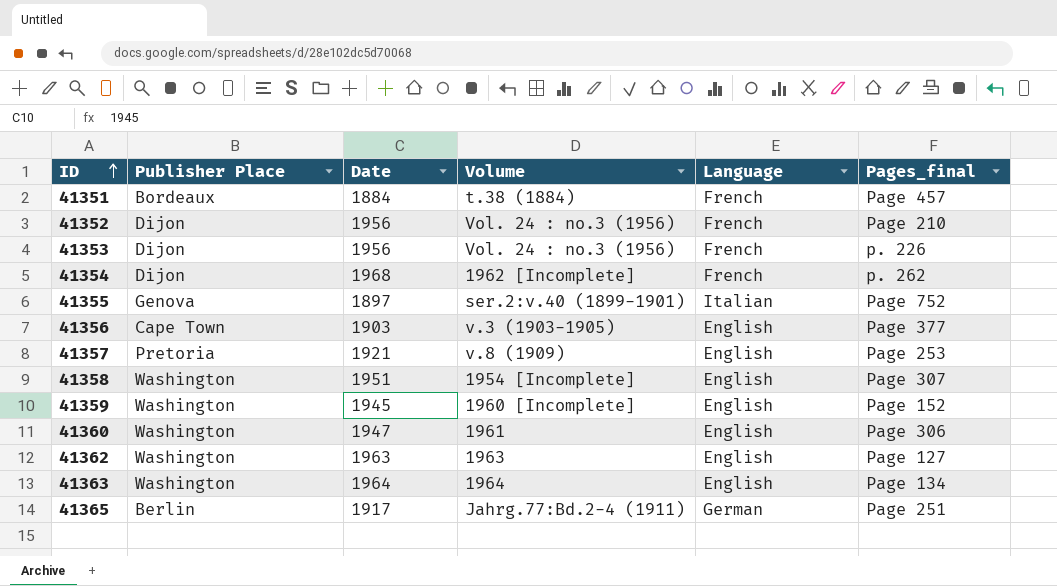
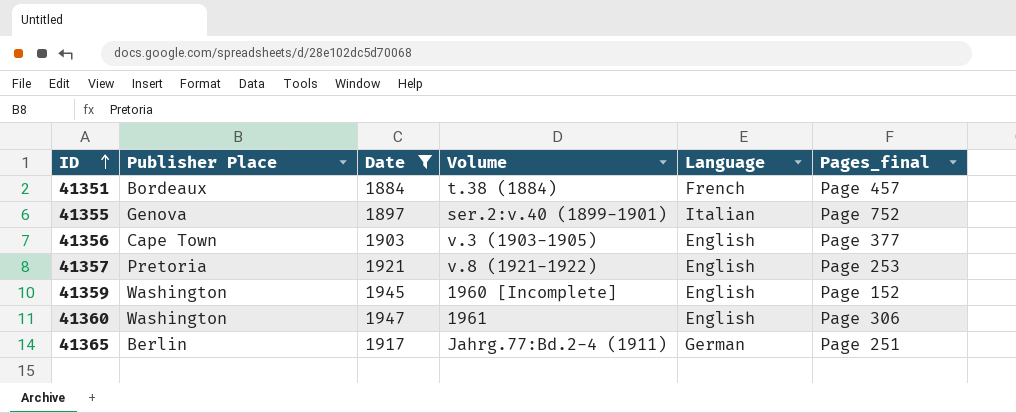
filter: none -> Date <= 1947
41357 | Volume: v.8 (1909) -> v.8 (1921-1922)

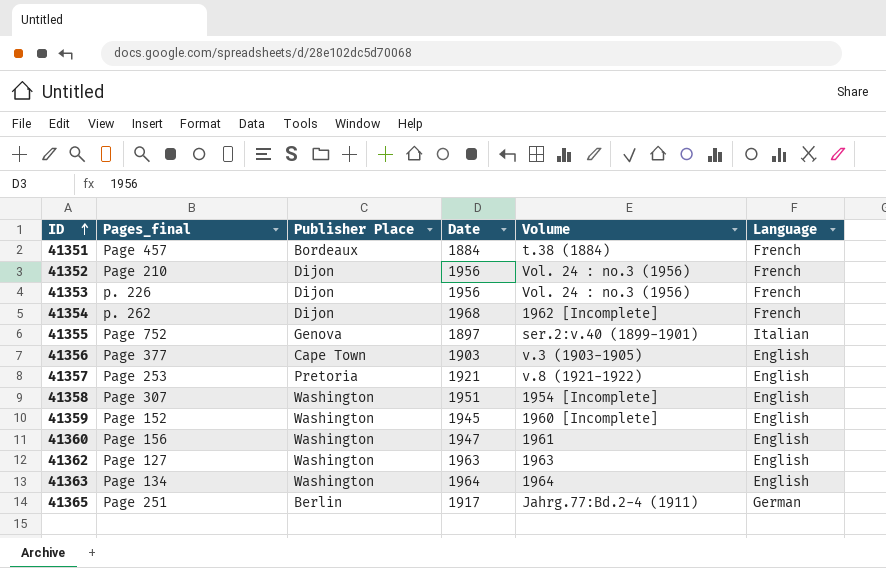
filter: Date <= 1947 -> none
column Pages_final | position: 6 -> 2
41360 | Pages_final: Page 306 -> Page 156

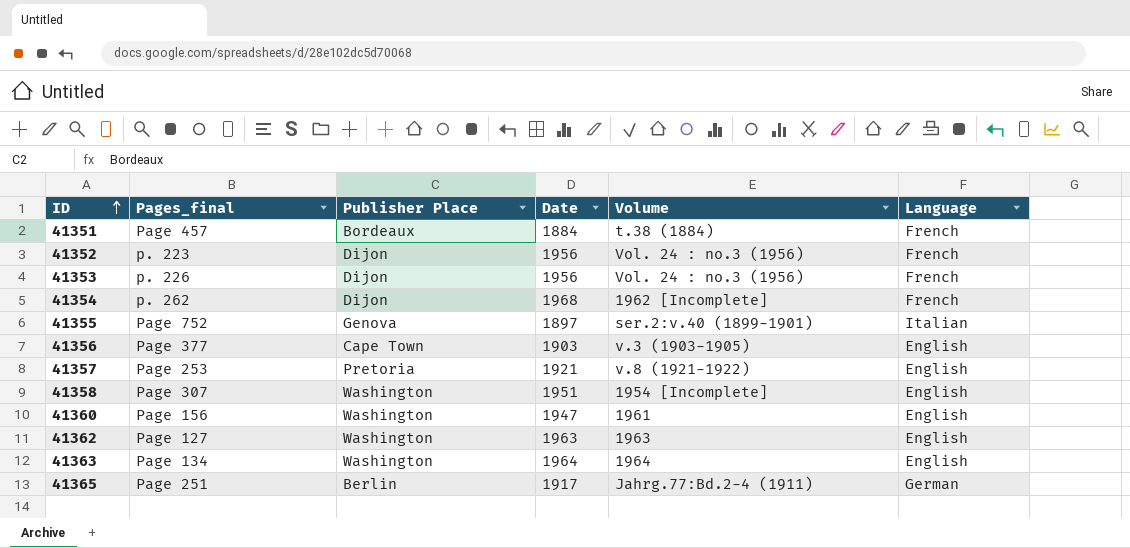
row 41359: Page 152 | Washington | 1945 | 1960 [Incomplete] | English -> none
41352 | Pages_final: Page 210 -> p. 223

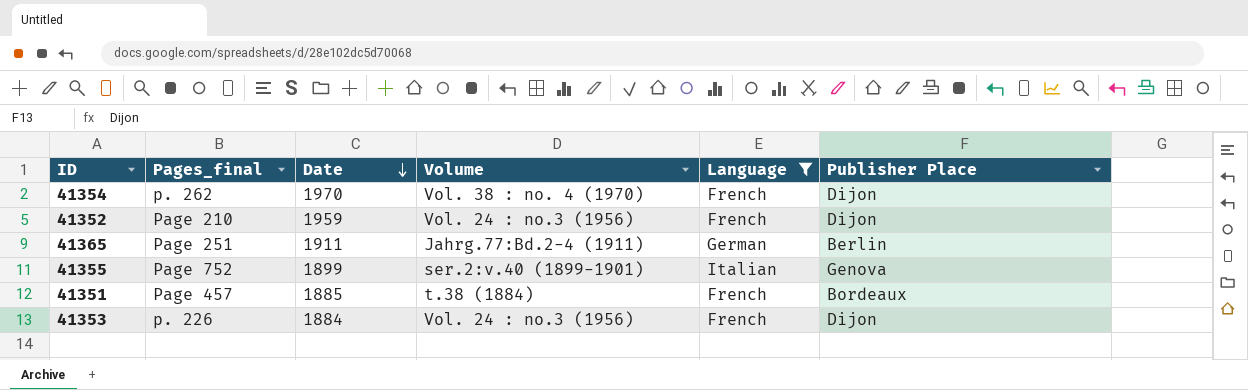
filter: none -> Language != English
row order: ID ascending -> Date descending
column Publisher Place | position: 3 -> 6
41354 | Date: 1968 -> 1970
41354 | Volume: 1962 [Incomplete] -> Vol. 38 : no. 4 (1970)
41352 | Pages_final: p. 223 -> Page 210
41352 | Date: 1956 -> 1959
41365 | Date: 1917 -> 1911
41355 | Date: 1897 -> 1899
41351 | Date: 1884 -> 1885
41353 | Date: 1956 -> 1884

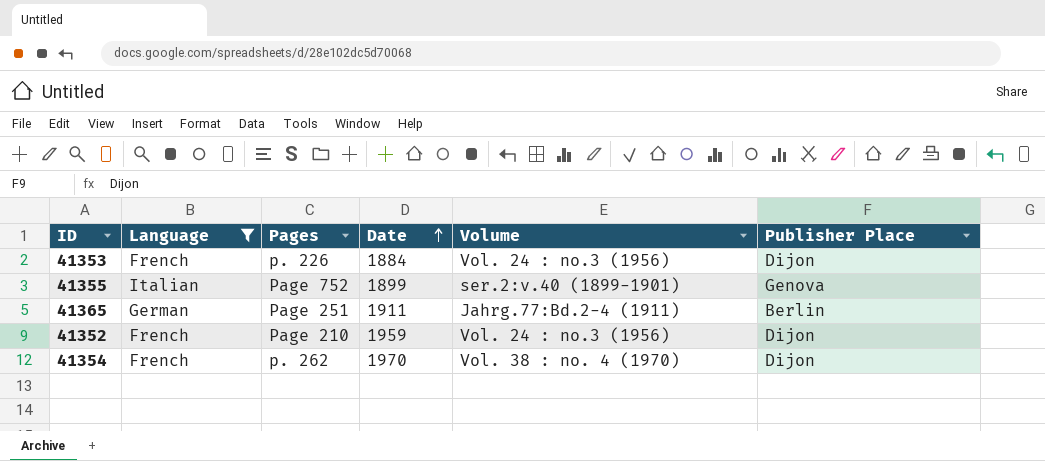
row order: Date descending -> Date ascending
column Language | position: 5 -> 2
column name: Pages_final -> Pages
row 41351: Page 457 | 1885 | t.38 (1884) | French | Bordeaux -> none

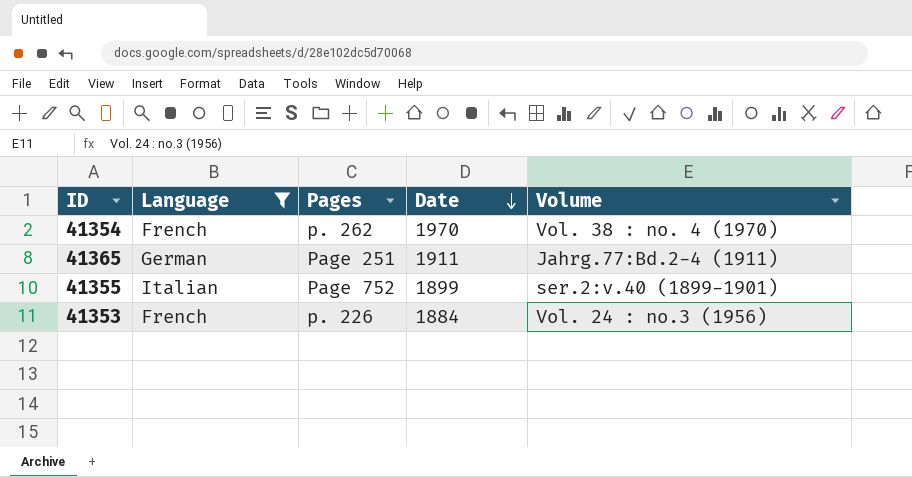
row order: Date ascending -> Date descending
column Publisher Place | position: 6 -> none
row 41352: French | Page 210 | 1959 | Vol. 24 : no.3 (1956) | Dijon -> none

